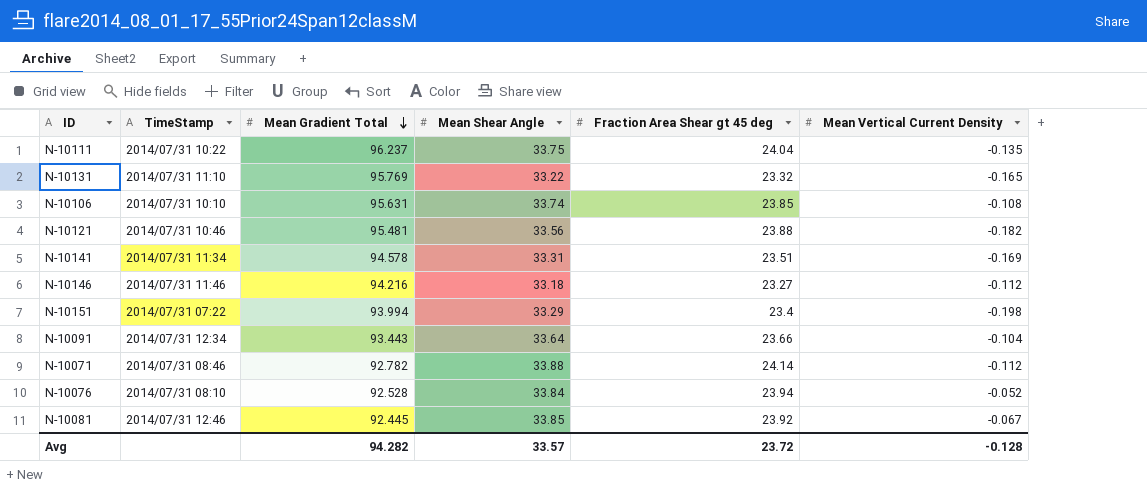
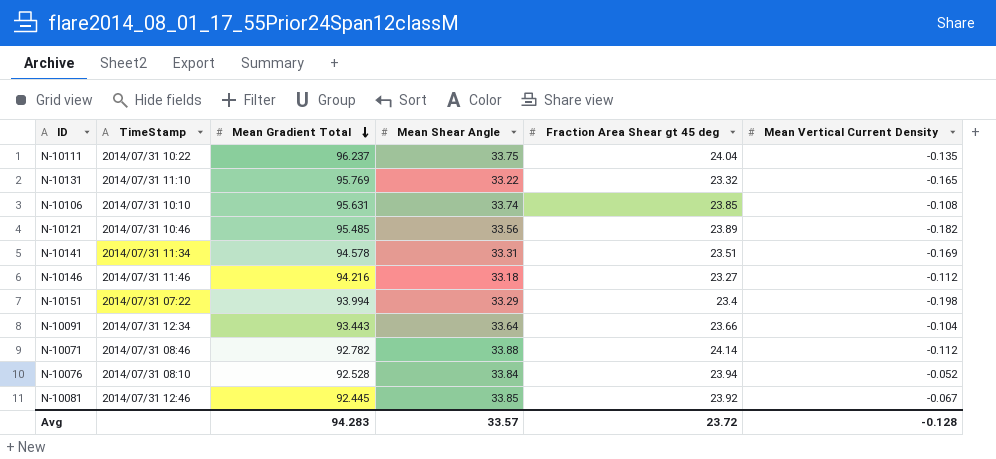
N-10121 | Mean Gradient Total: 95.481 -> 95.485
N-10121 | Fraction Area Shear gt 45 deg: 23.88 -> 23.89
Avg | Mean Gradient Total: 94.282 -> 94.283

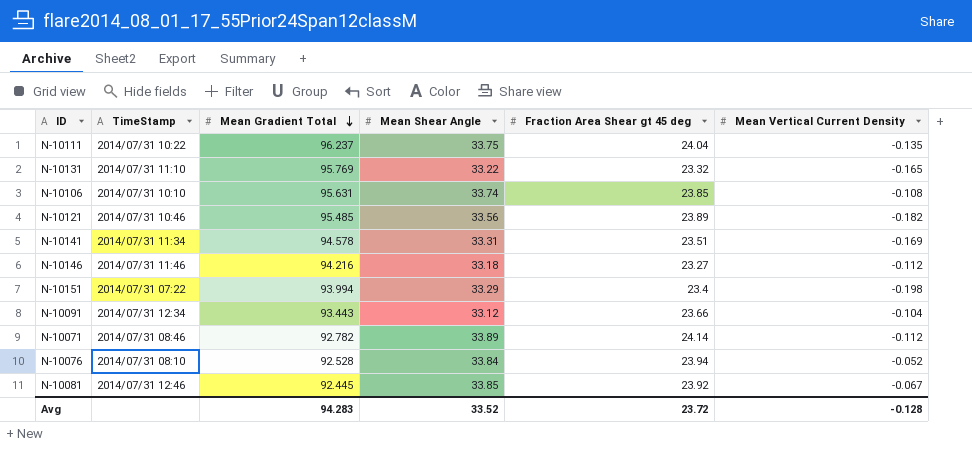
N-10091 | Mean Shear Angle: 33.64 -> 33.12
N-10071 | Mean Shear Angle: 33.88 -> 33.89
Avg | Mean Shear Angle: 33.57 -> 33.52

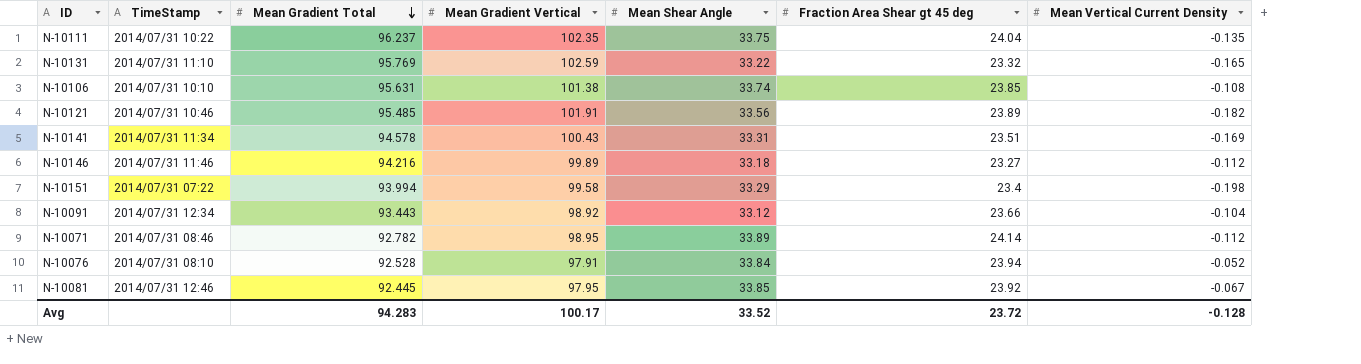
column Mean Gradient Vertical | position: none -> 4

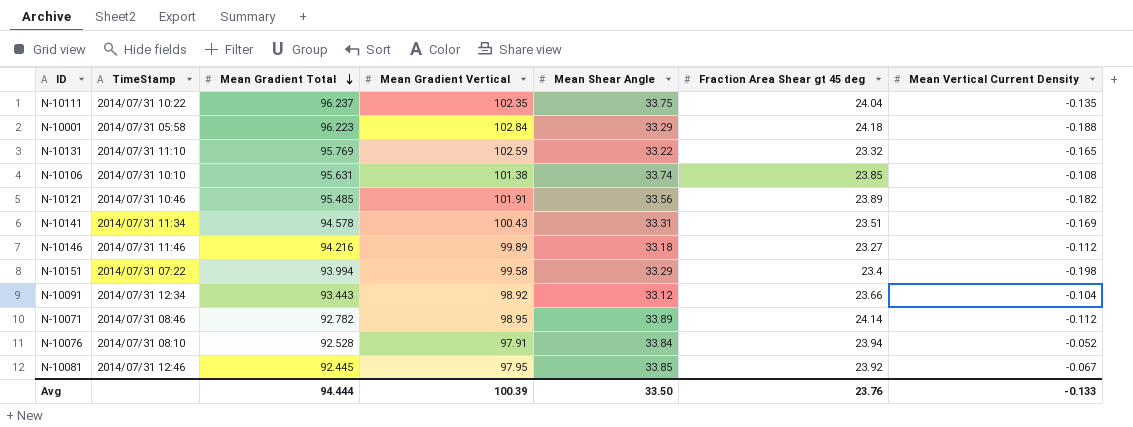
row N-10001: none -> 2014/07/31 05:58 | 96.223 | 102.84 | 33.29 | 24.18 | -0.188
Avg | Mean Gradient Total: 94.283 -> 94.444
Avg | Mean Gradient Vertical: 100.17 -> 100.39
Avg | Mean Shear Angle: 33.52 -> 33.50
Avg | Fraction Area Shear gt 45 deg: 23.72 -> 23.76
Avg | Mean Vertical Current Density: -0.128 -> -0.133

